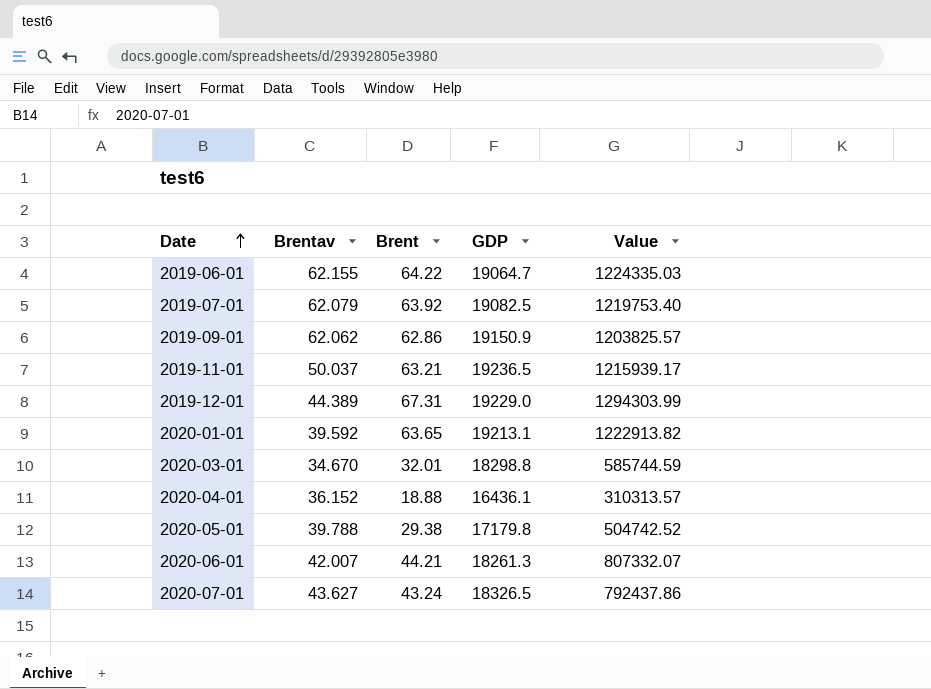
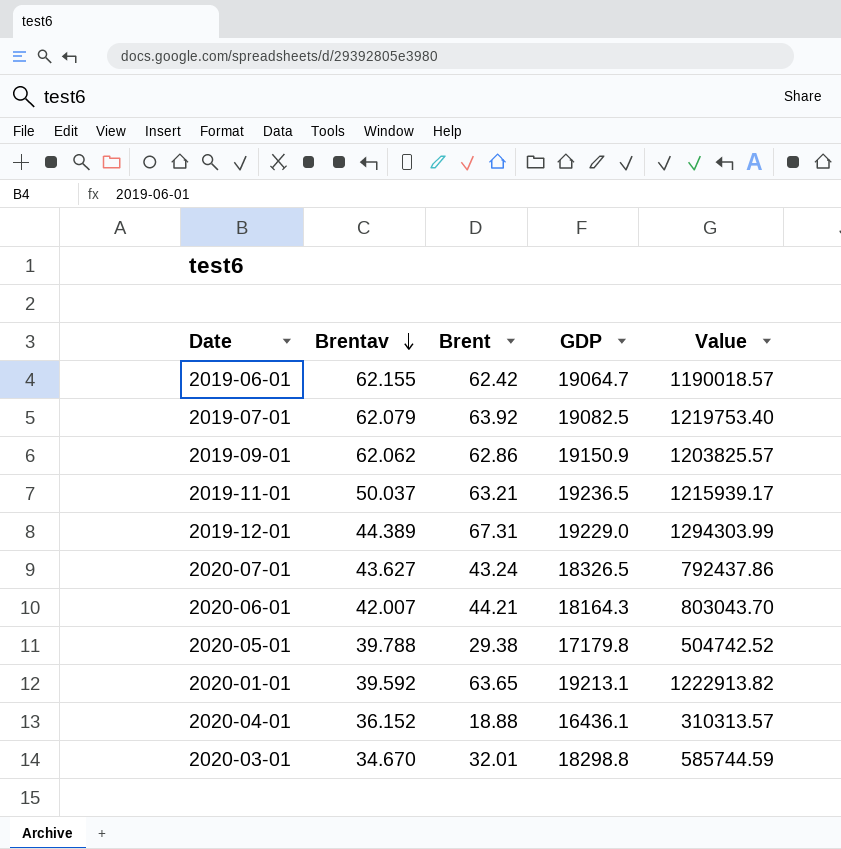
row order: Date ascending -> Brentav descending
2019-06-01 | Brent: 64.22 -> 62.42
2019-06-01 | Value: 1224335.03 -> 1190018.57
2020-06-01 | GDP: 18261.3 -> 18164.3
2020-06-01 | Value: 807332.07 -> 803043.70

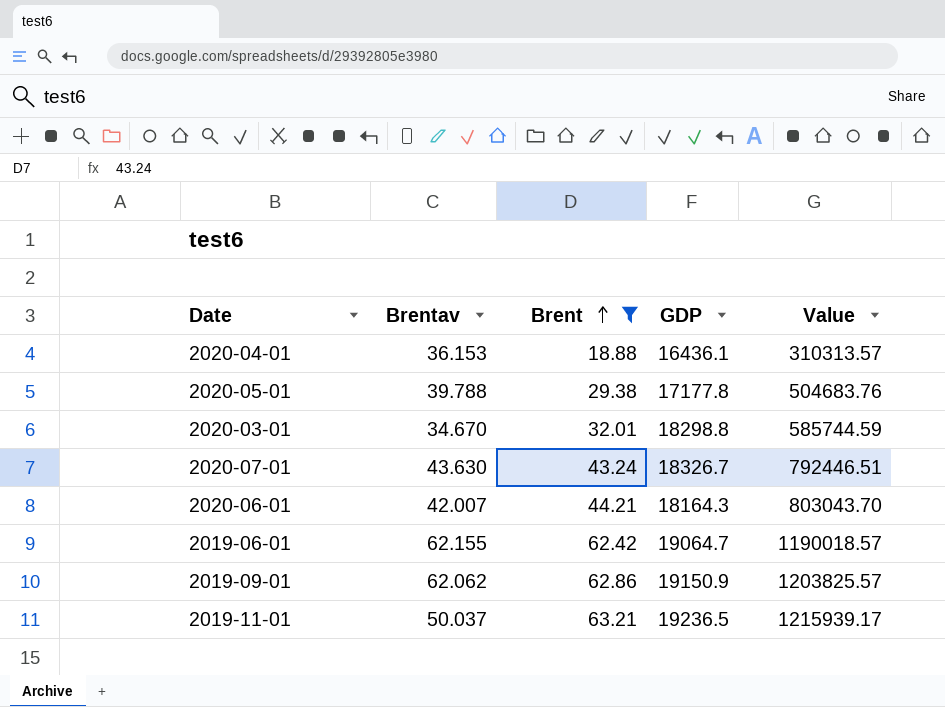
filter: none -> Brent <= 63.21
row order: Brentav descending -> Brent ascending
2020-04-01 | Brentav: 36.152 -> 36.153
2020-05-01 | GDP: 17179.8 -> 17177.8
2020-05-01 | Value: 504742.52 -> 504683.76
2020-07-01 | Brentav: 43.627 -> 43.630
2020-07-01 | GDP: 18326.5 -> 18326.7
2020-07-01 | Value: 792437.86 -> 792446.51

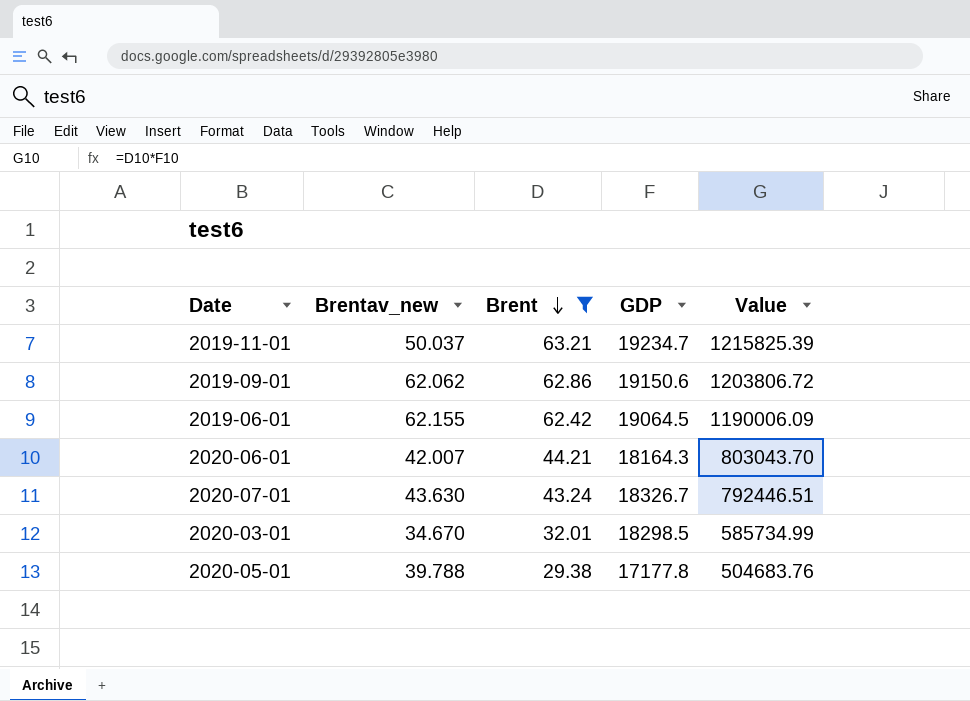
row order: Brent ascending -> Brent descending
column name: Brentav -> Brentav_new
row 2020-04-01: 36.153 | 18.88 | 16436.1 | 310313.57 -> none
2019-11-01 | GDP: 19236.5 -> 19234.7
2019-11-01 | Value: 1215939.17 -> 1215825.39
2019-09-01 | GDP: 19150.9 -> 19150.6
2019-09-01 | Value: 1203825.57 -> 1203806.72
2019-06-01 | GDP: 19064.7 -> 19064.5
2019-06-01 | Value: 1190018.57 -> 1190006.09
2020-03-01 | GDP: 18298.8 -> 18298.5
2020-03-01 | Value: 585744.59 -> 585734.99

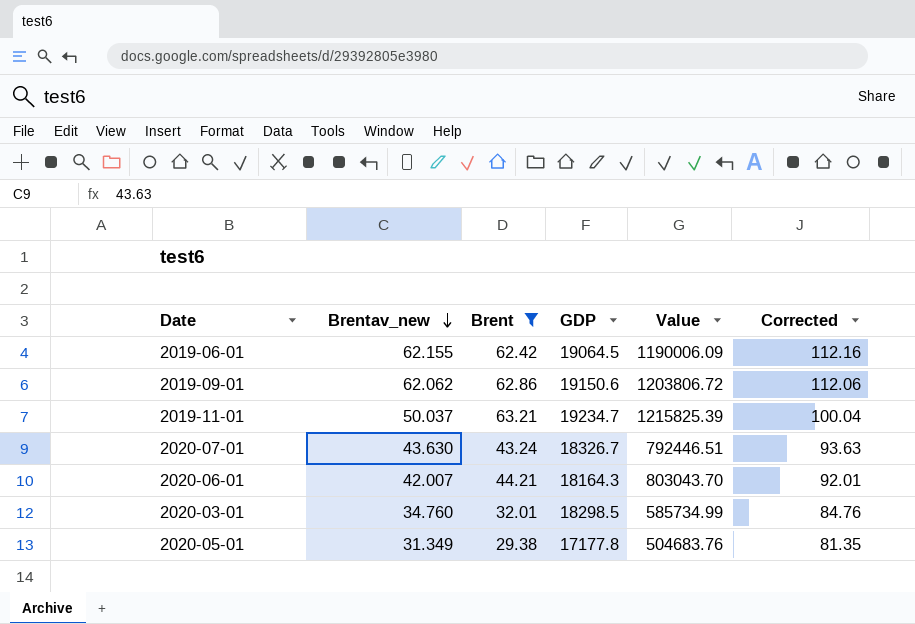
row order: Brent descending -> Brentav_new descending
column Corrected | formula: none -> [Brentav_new] + 50
2020-03-01 | Brentav_new: 34.670 -> 34.760
2020-05-01 | Brentav_new: 39.788 -> 31.349

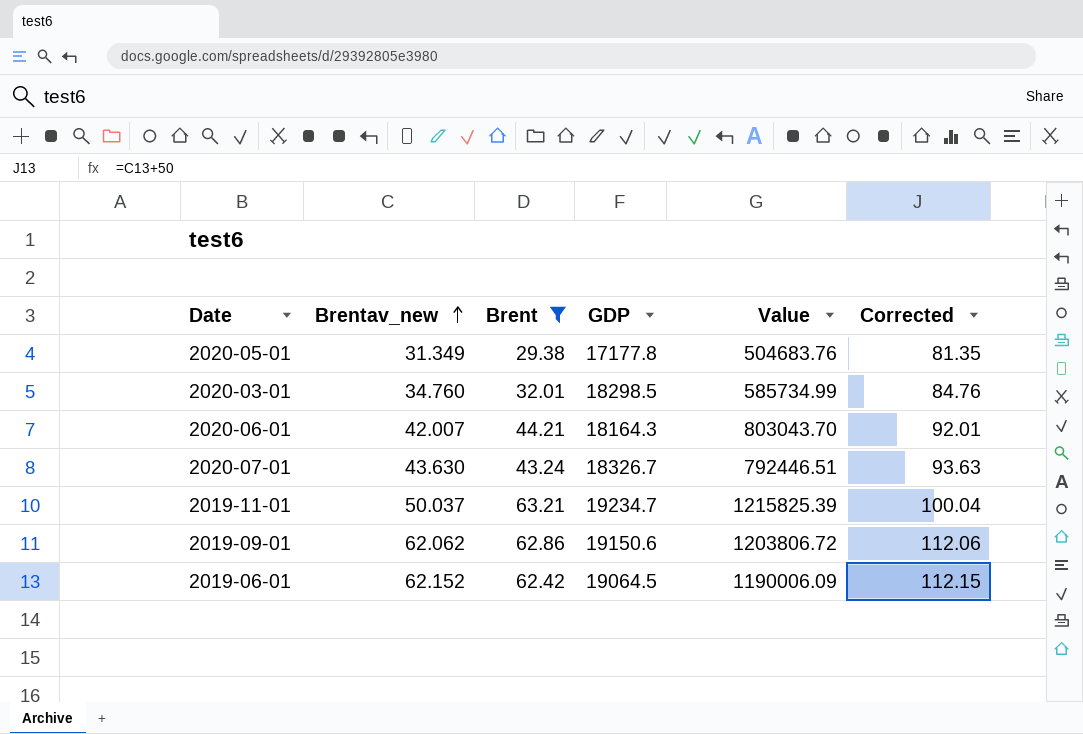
row order: Brentav_new descending -> Brentav_new ascending
2019-06-01 | Brentav_new: 62.155 -> 62.152
2019-06-01 | Corrected: 112.16 -> 112.15

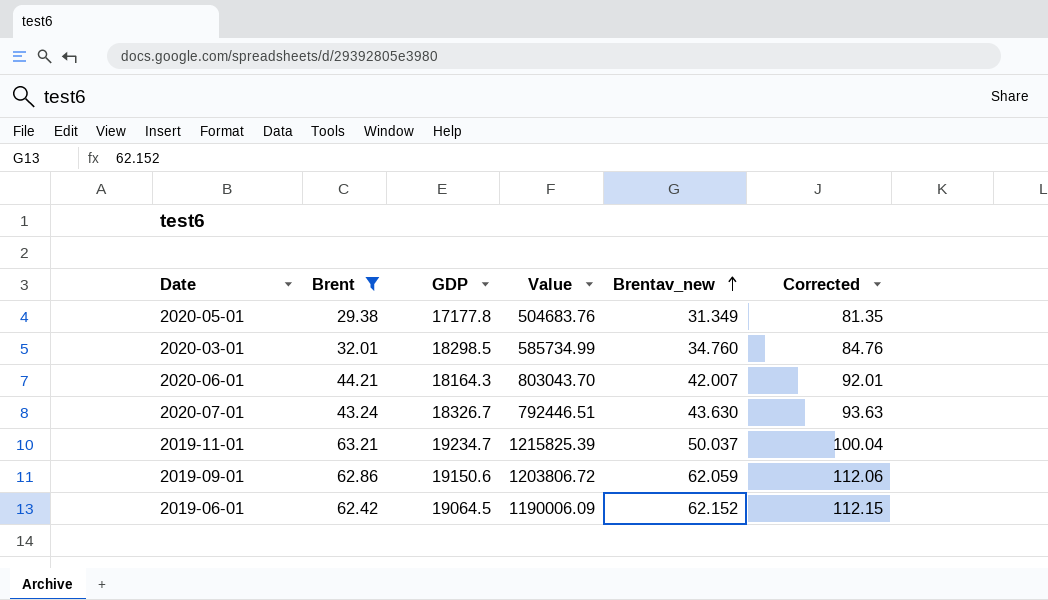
column Brentav_new | position: 2 -> 5
2019-09-01 | Brentav_new: 62.062 -> 62.059

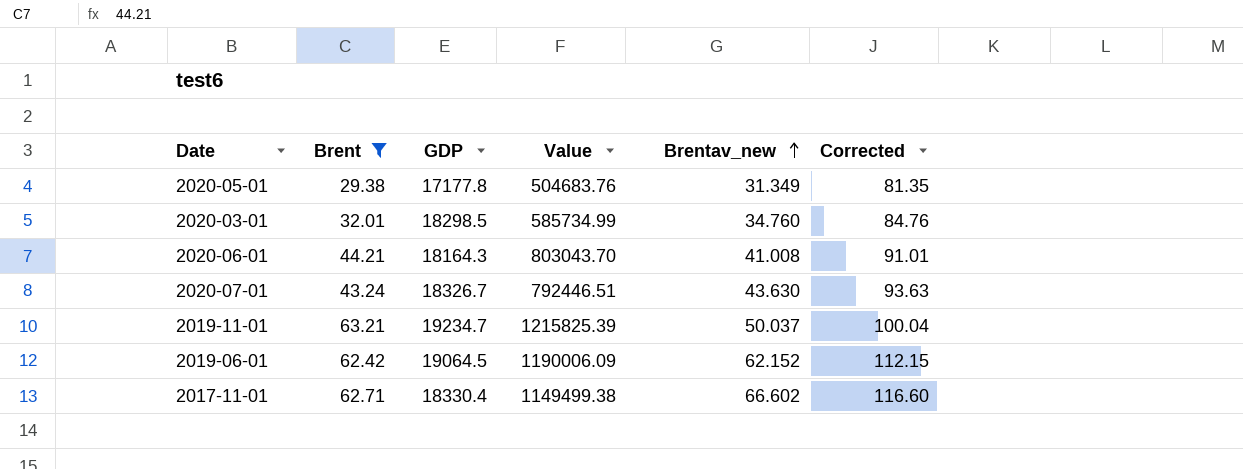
row 2019-09-01: 62.86 | 19150.6 | 1203806.72 | 62.059 | 112.06 -> none
2020-06-01 | Brentav_new: 42.007 -> 41.008
2020-06-01 | Corrected: 92.01 -> 91.01
row 2017-11-01: none -> 62.71 | 18330.4 | 1149499.38 | 66.602 | 116.60

